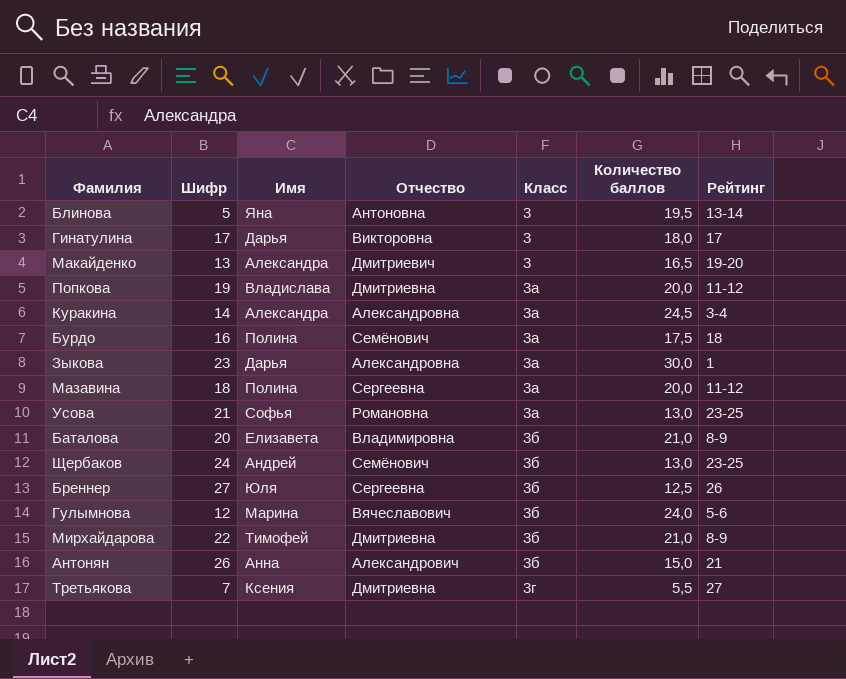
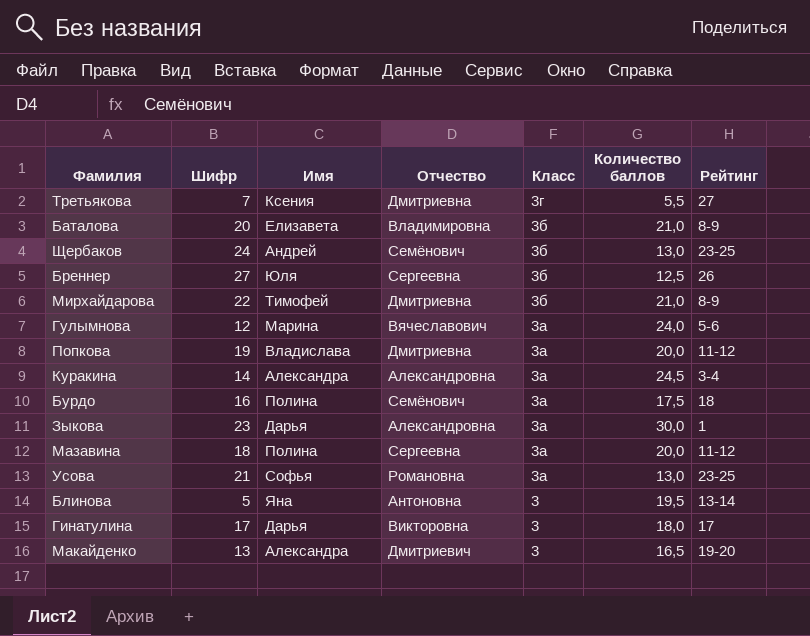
row order: Класс ascending -> Класс descending
row Антонян: 26 | Анна | Александрович | 3б | 15,0 | 21 -> none
Гулымнова | Класс: 3б -> 3а

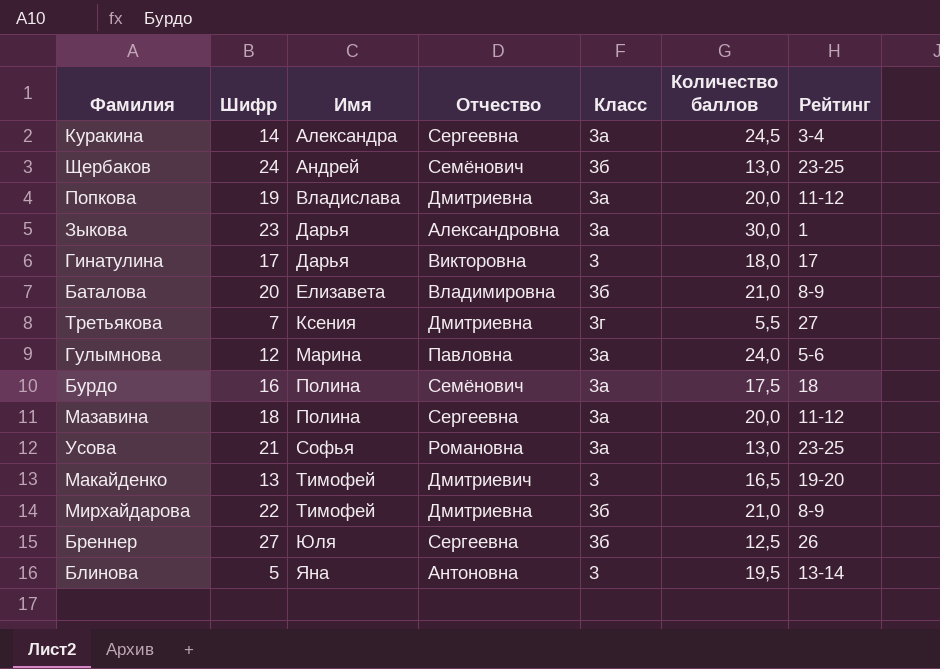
row order: Класс descending -> Имя ascending
Куракина | Отчество: Александровна -> Сергеевна
Гулымнова | Отчество: Вячеславович -> Павловна
Макайденко | Имя: Александра -> Тимофей

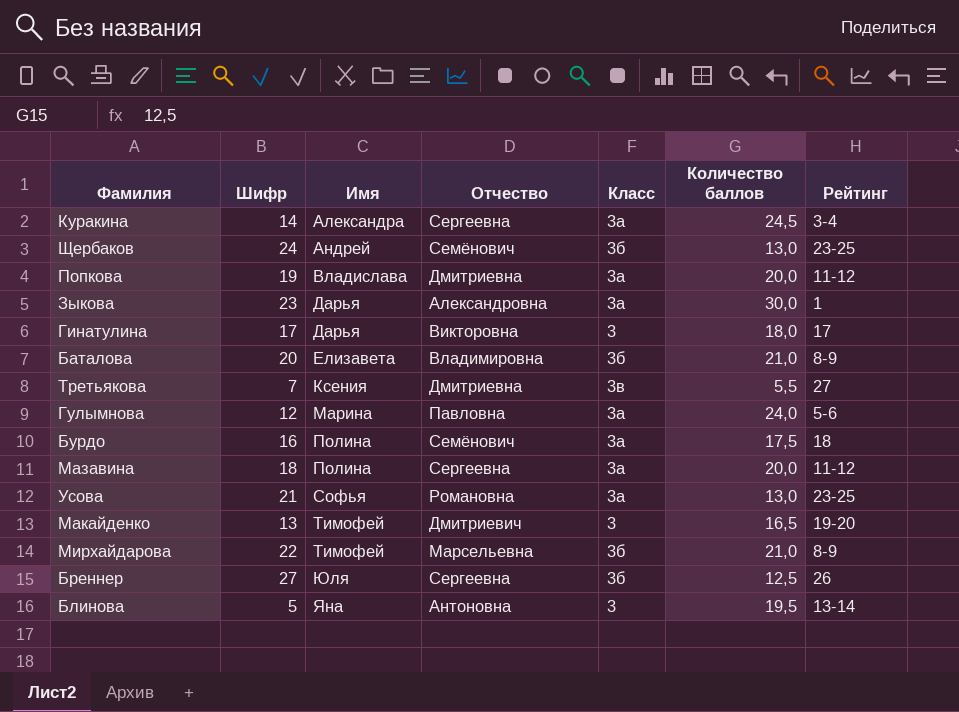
Третьякова | Класс: 3г -> 3в
Мирхайдарова | Отчество: Дмитриевна -> Марсельевна

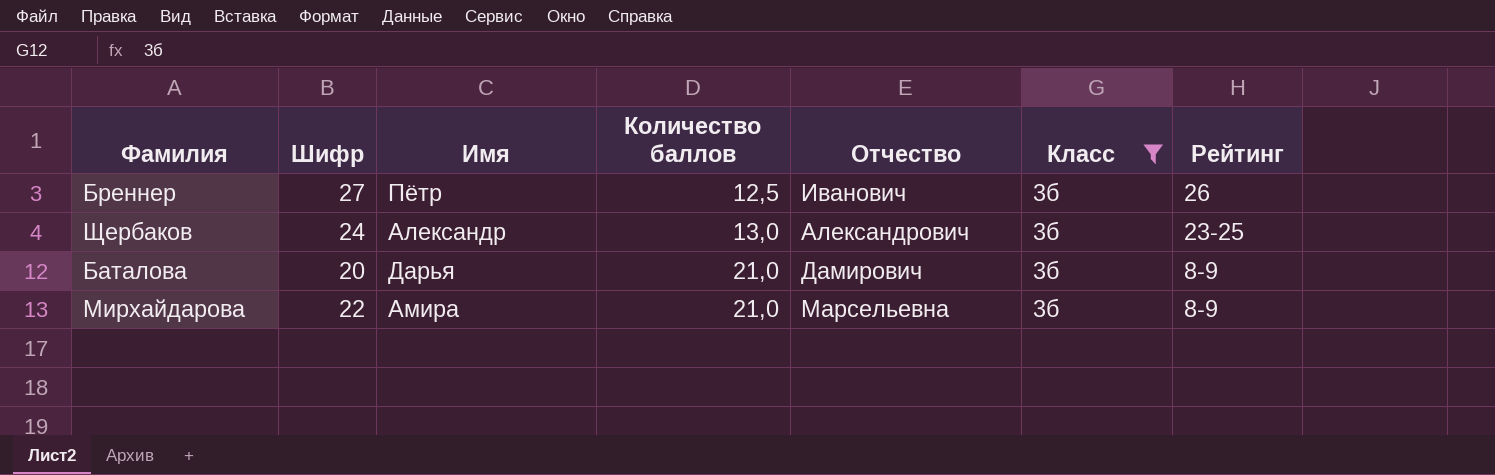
filter: none -> Класс = 3б
row order: Имя ascending -> Количество баллов ascending
column Количество баллов | position: 6 -> 4
Бреннер | Имя: Юля -> Пётр
Бреннер | Отчество: Сергеевна -> Иванович
Щербаков | Имя: Андрей -> Александр
Щербаков | Отчество: Семёнович -> Александрович
Баталова | Имя: Елизавета -> Дарья
Баталова | Отчество: Владимировна -> Дамирович
Мирхайдарова | Имя: Тимофей -> Амира

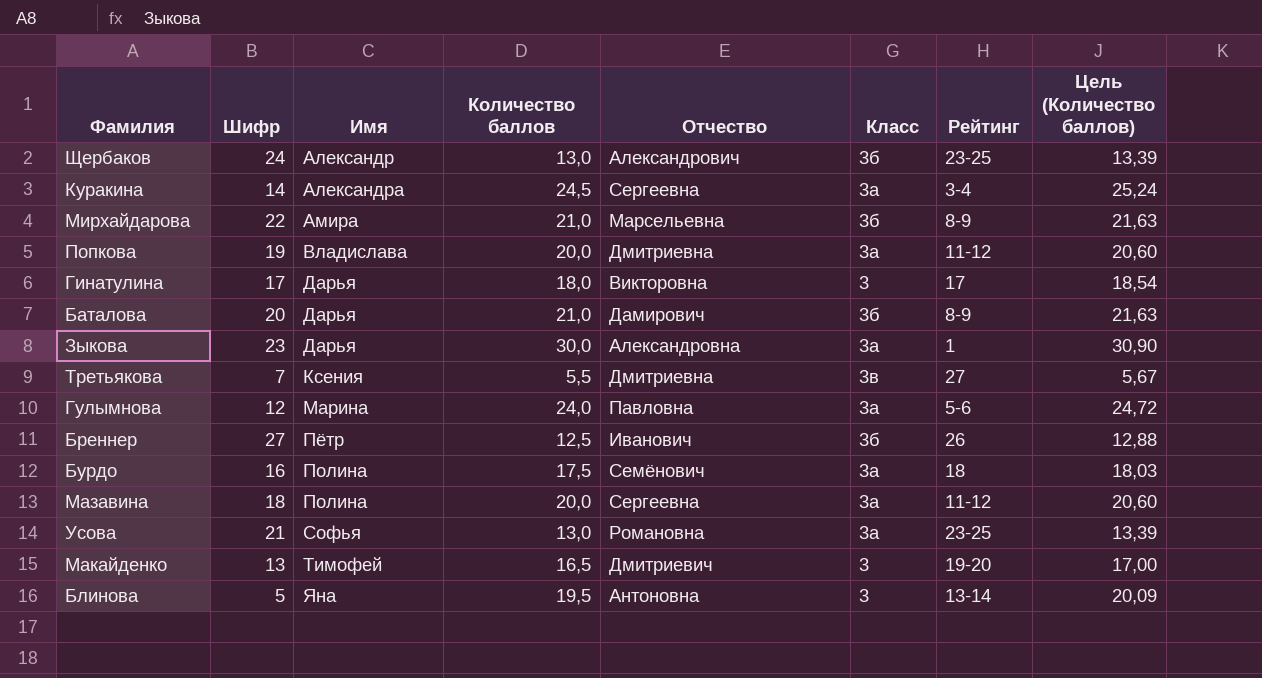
filter: Класс = 3б -> none
row order: Количество баллов ascending -> Имя ascending
column Цель (Количество баллов) | formula: none -> [Количество баллов] * 1,03

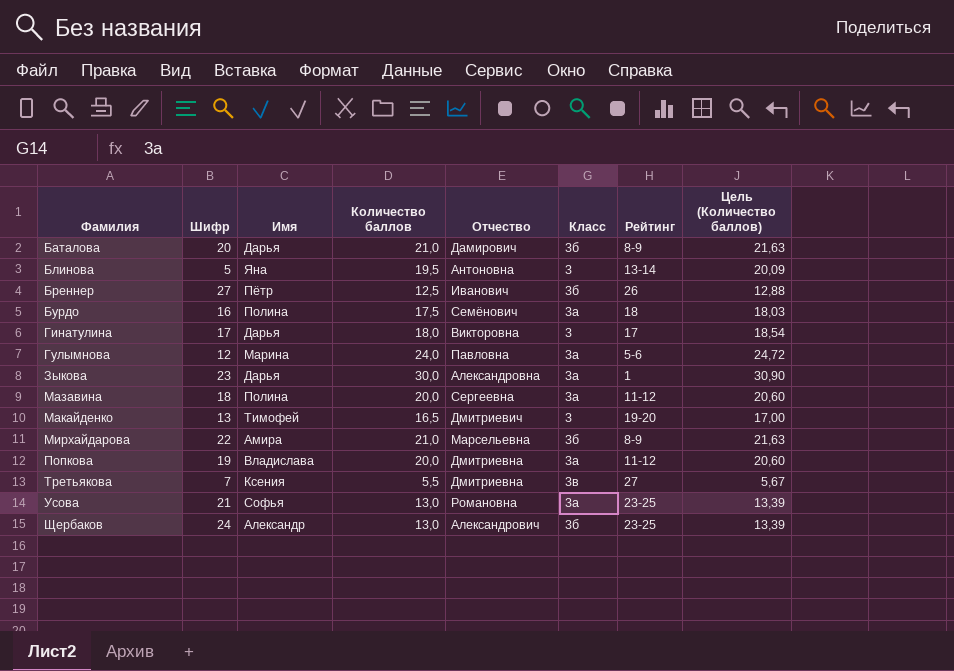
row order: Имя ascending -> Фамилия ascending
row Куракина: 14 | Александра | 24,5 | Сергеевна | 3а | 3-4 | 25,24 -> none

